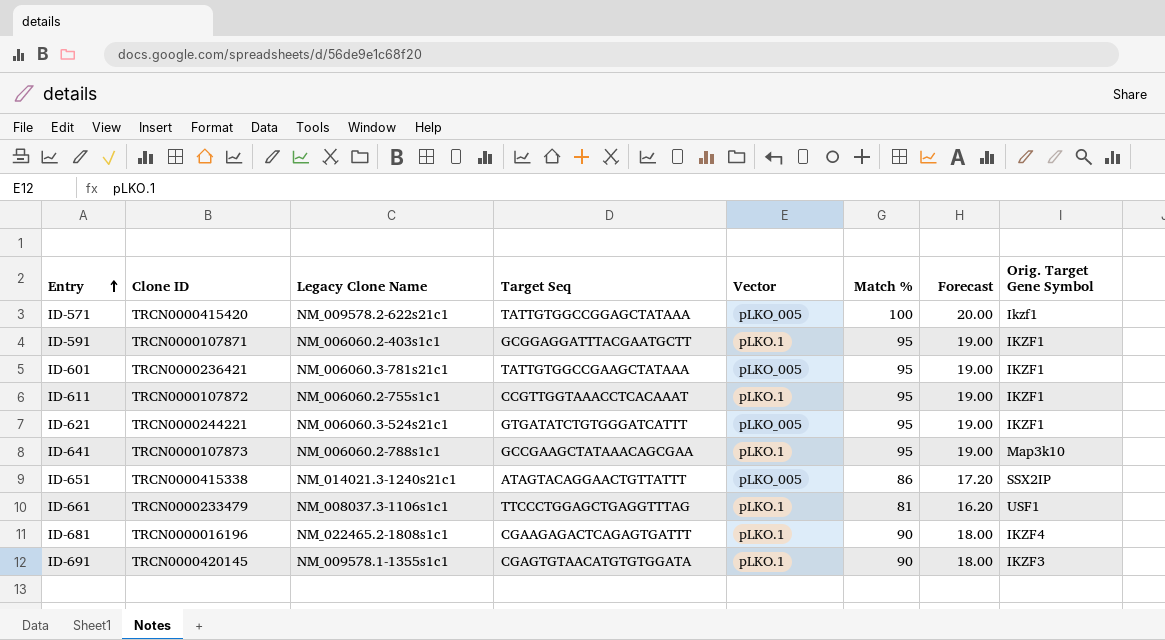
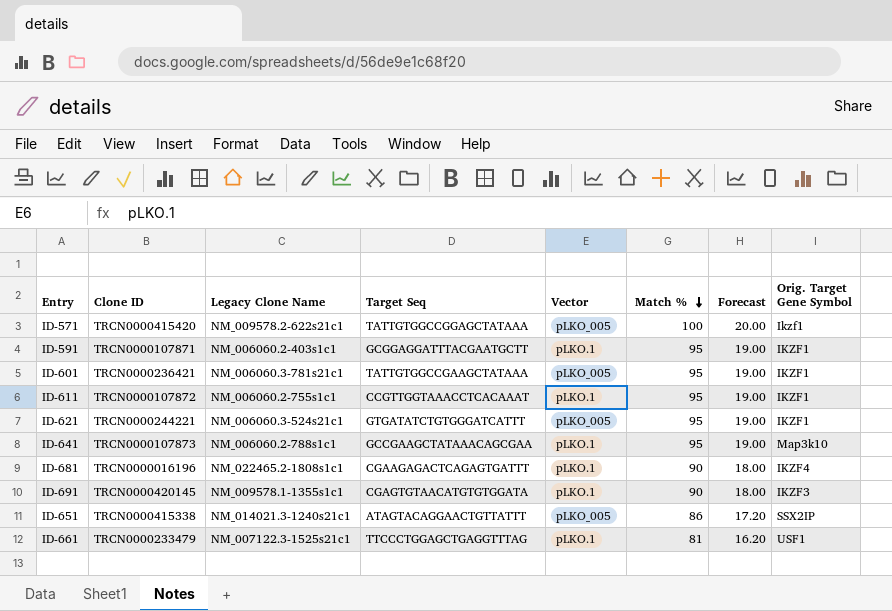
row order: Entry ascending -> Match % descending
ID-661 | Legacy Clone Name: NM_008037.3-1106s1c1 -> NM_007122.3-1525s21c1

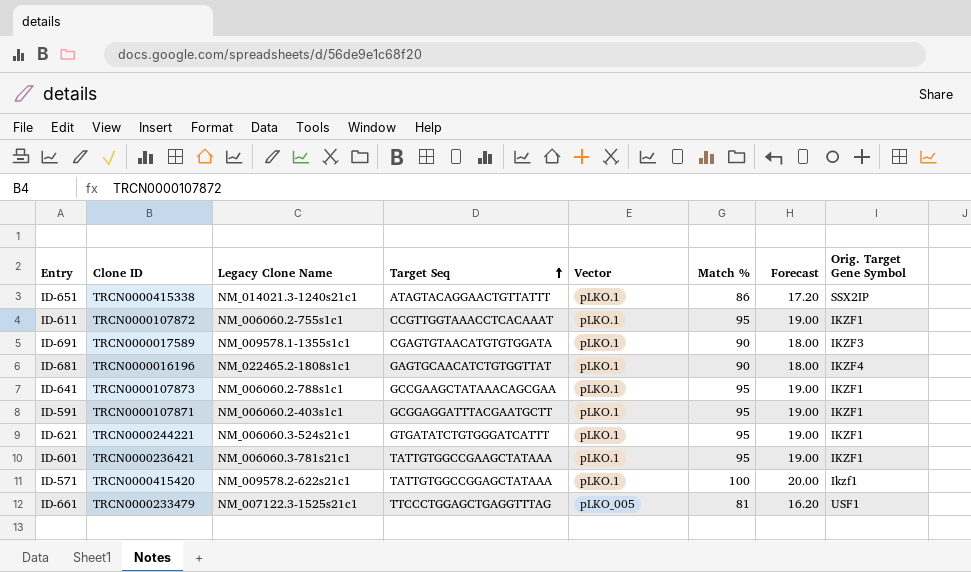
row order: Match % descending -> Target Seq ascending
ID-651 | Vector: pLKO_005 -> pLKO.1
ID-691 | Clone ID: TRCN0000420145 -> TRCN0000017589
ID-681 | Target Seq: CGAAGAGACTCAGAGTGATTT -> GAGTGCAACATCTGTGGTTAT
ID-641 | Orig. Target Gene Symbol: Map3k10 -> IKZF1
ID-621 | Vector: pLKO_005 -> pLKO.1
ID-601 | Vector: pLKO_005 -> pLKO.1
ID-571 | Vector: pLKO_005 -> pLKO.1
ID-661 | Vector: pLKO.1 -> pLKO_005

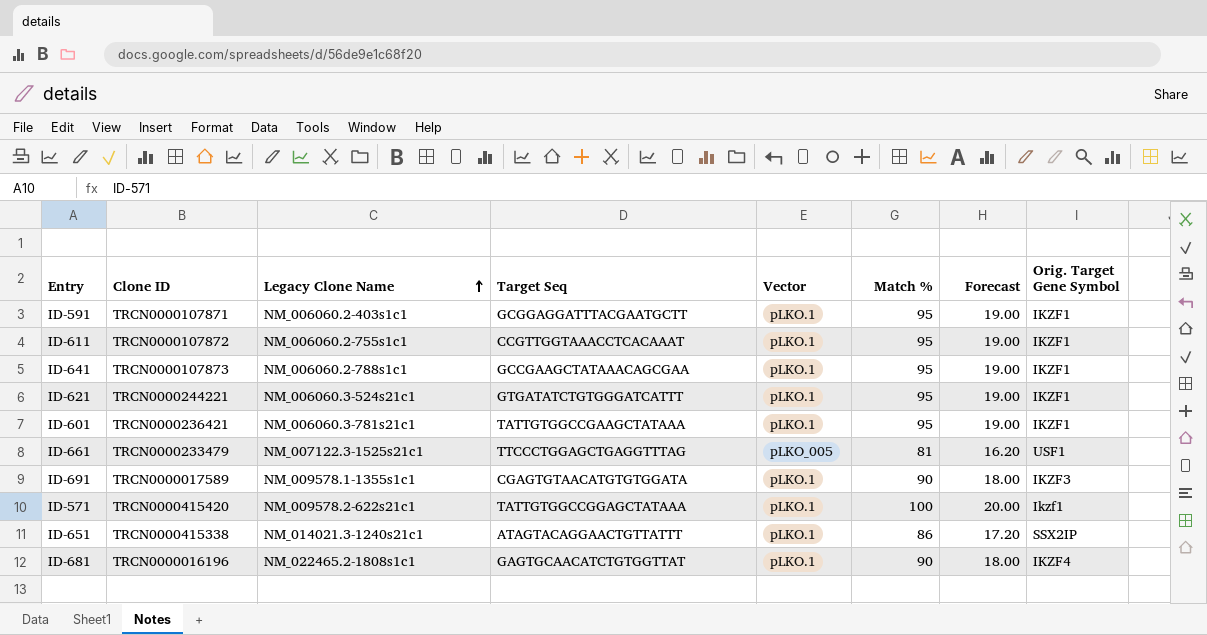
row order: Target Seq ascending -> Legacy Clone Name ascending

